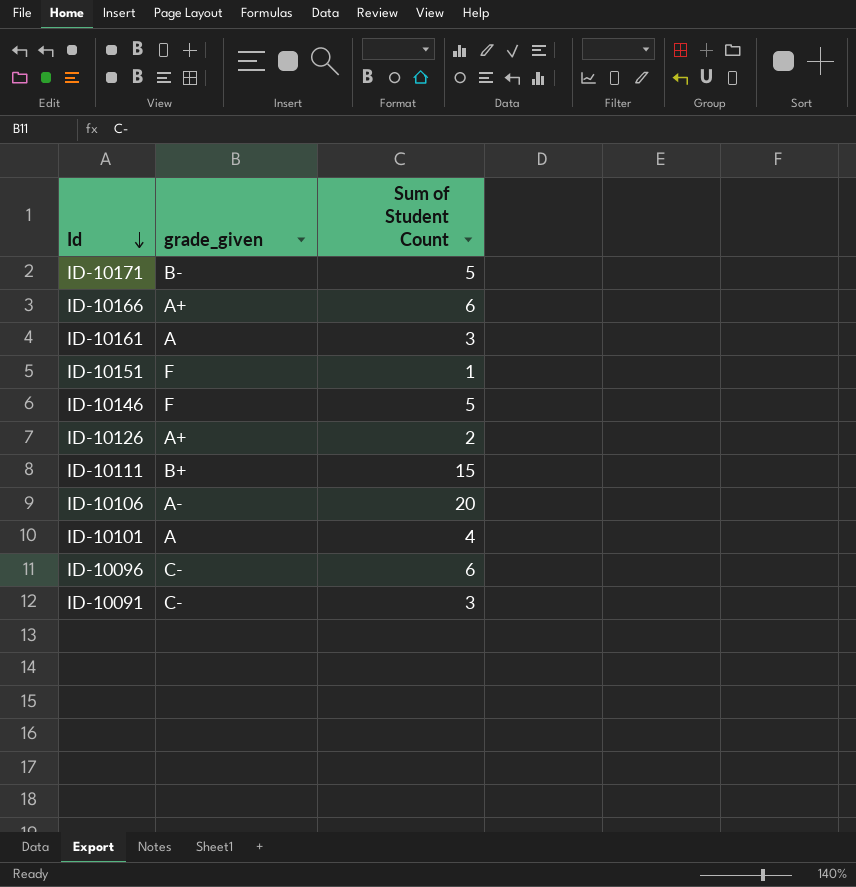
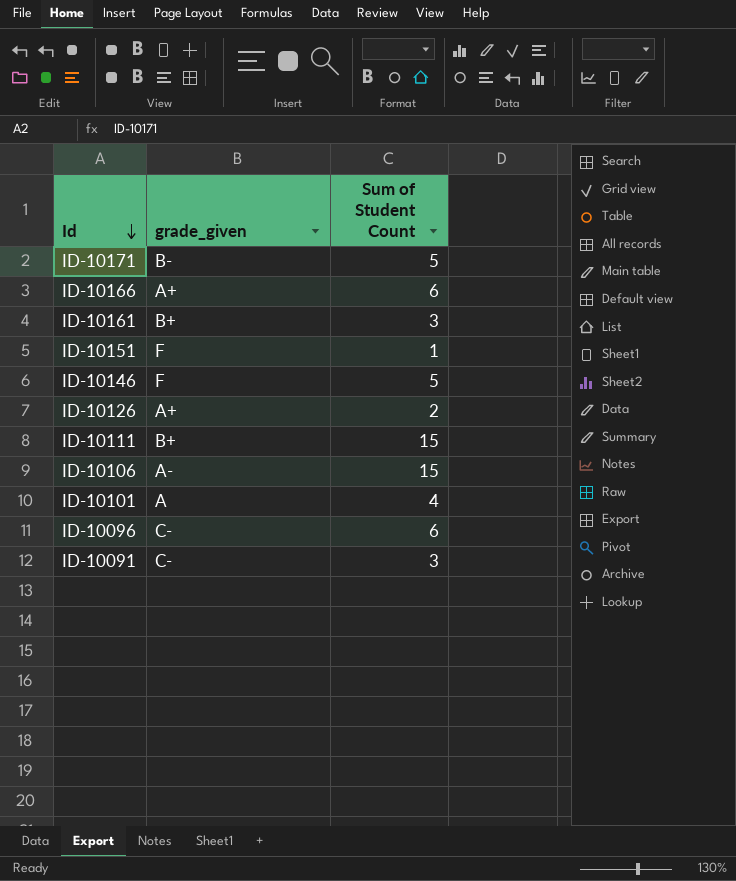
ID-10161 | grade_given: A -> B+
ID-10106 | Sum of Student Count: 20 -> 15

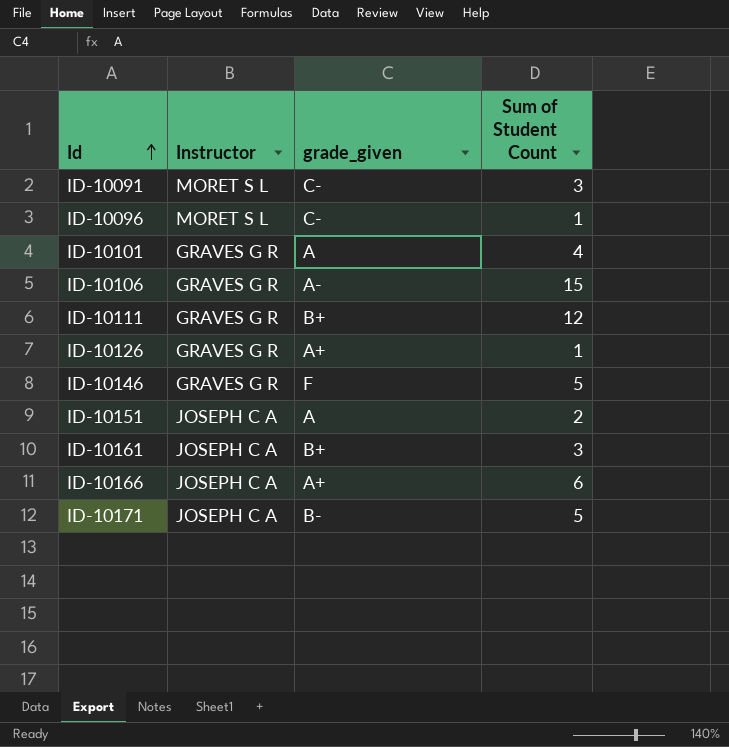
row order: Id descending -> Id ascending
column Instructor | position: none -> 2
ID-10096 | Sum of Student Count: 6 -> 1
ID-10111 | Sum of Student Count: 15 -> 12
ID-10126 | Sum of Student Count: 2 -> 1
ID-10151 | grade_given: F -> A
ID-10151 | Sum of Student Count: 1 -> 2

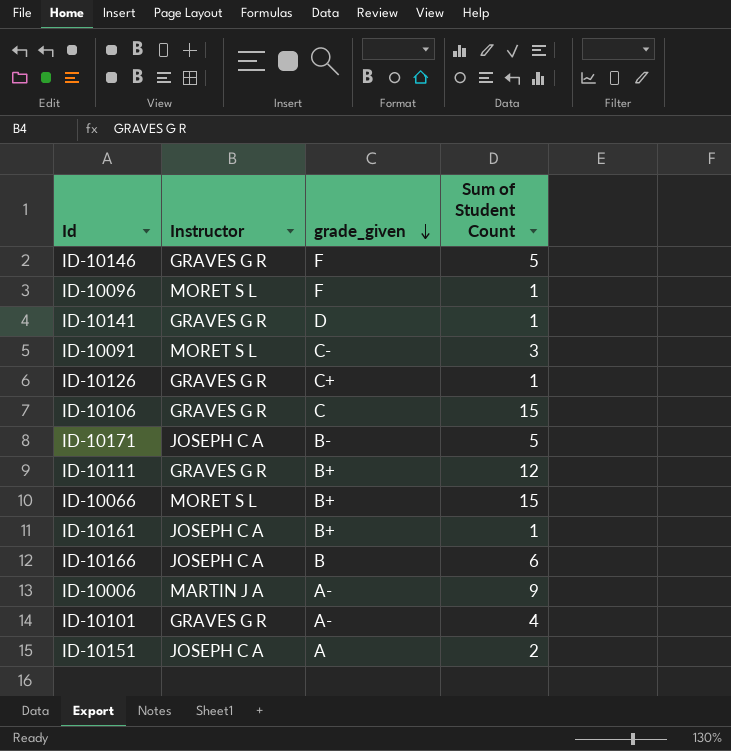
row order: Id ascending -> grade_given descending
ID-10096 | grade_given: C- -> F
row ID-10141: none -> GRAVES G R | D | 1
ID-10126 | grade_given: A+ -> C+
ID-10106 | grade_given: A- -> C
row ID-10066: none -> MORET S L | B+ | 15
ID-10161 | Sum of Student Count: 3 -> 1
ID-10166 | grade_given: A+ -> B
row ID-10006: none -> MARTIN J A | A- | 9
ID-10101 | grade_given: A -> A-

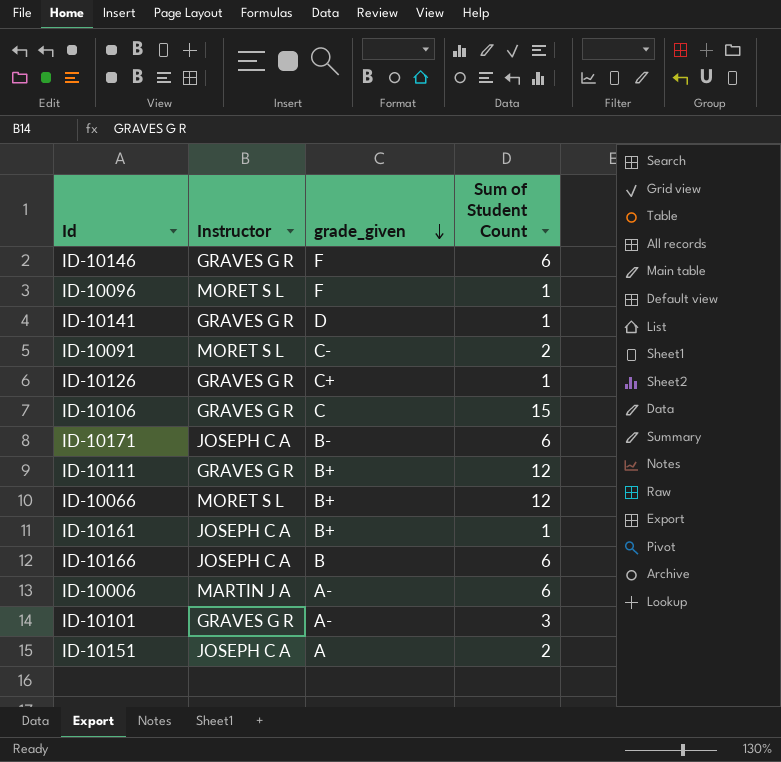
ID-10146 | Sum of Student Count: 5 -> 6
ID-10091 | Sum of Student Count: 3 -> 2
ID-10171 | Sum of Student Count: 5 -> 6
ID-10066 | Sum of Student Count: 15 -> 12
ID-10006 | Sum of Student Count: 9 -> 6
ID-10101 | Sum of Student Count: 4 -> 3

